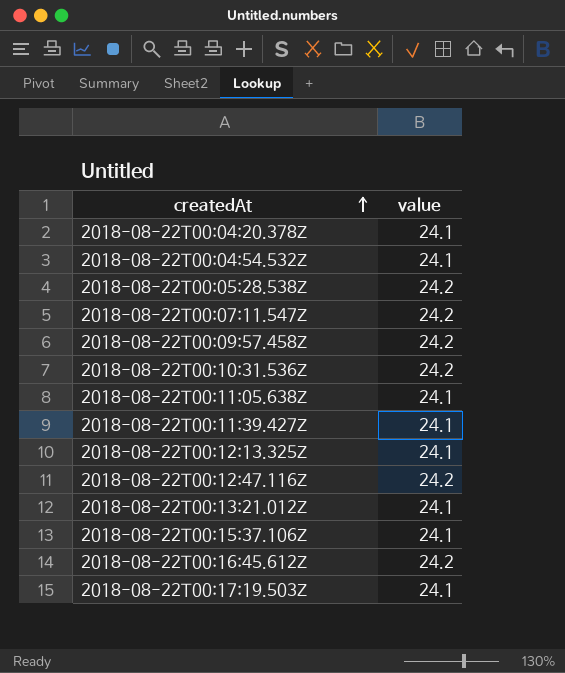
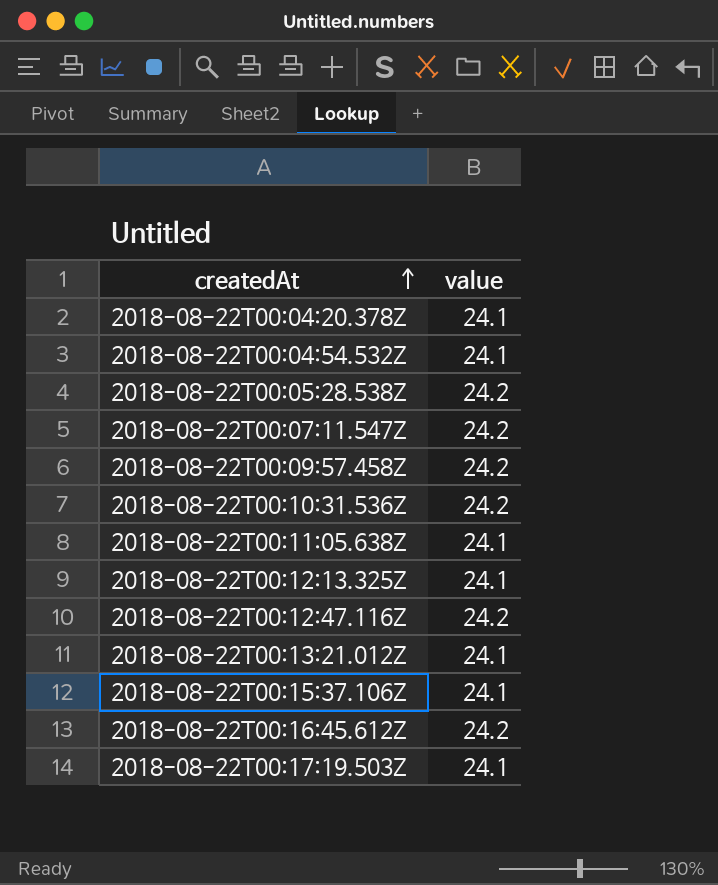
row 2018-08-22T00:11:39.427Z: 24.1 -> none

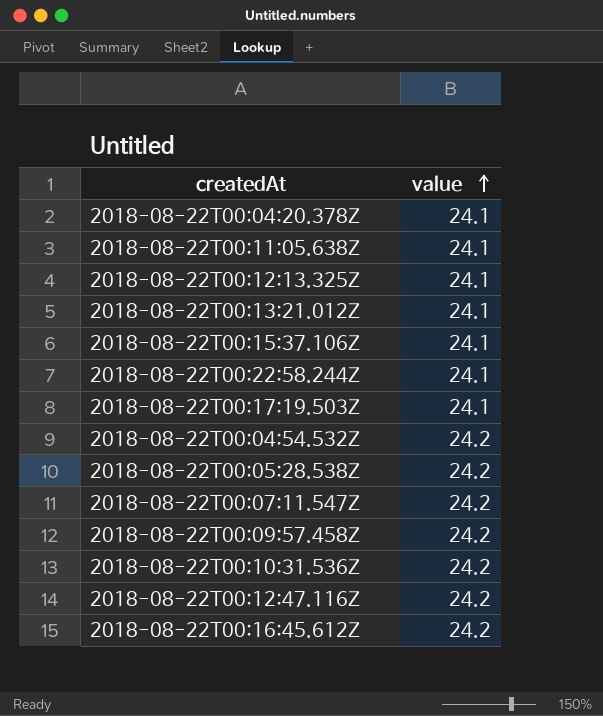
row order: createdAt ascending -> value ascending
row 2018-08-22T00:22:58.244Z: none -> 24.1
2018-08-22T00:04:54.532Z | value: 24.1 -> 24.2

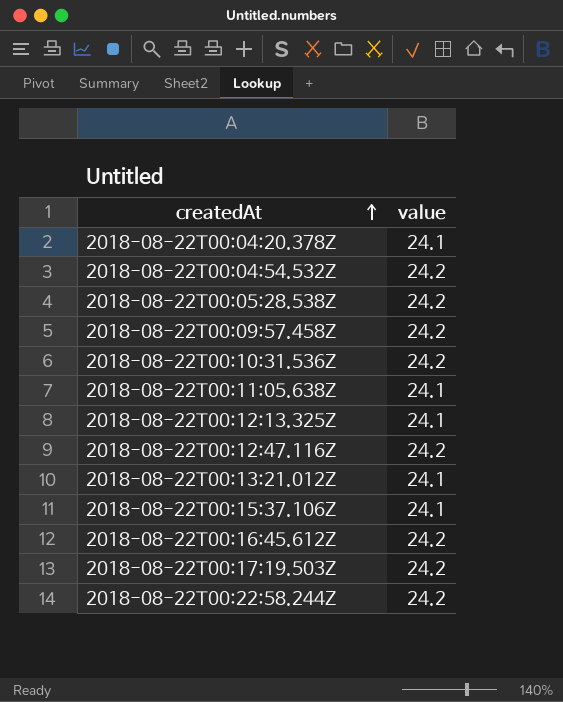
row order: value ascending -> createdAt ascending
row 2018-08-22T00:07:11.547Z: 24.2 -> none
2018-08-22T00:17:19.503Z | value: 24.1 -> 24.2
2018-08-22T00:22:58.244Z | value: 24.1 -> 24.2

